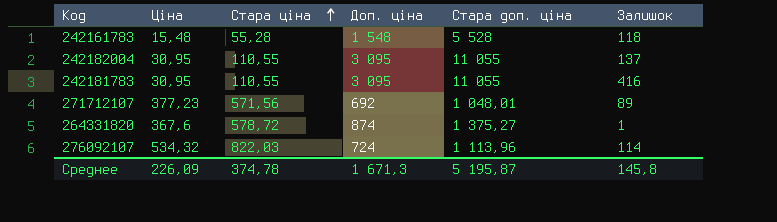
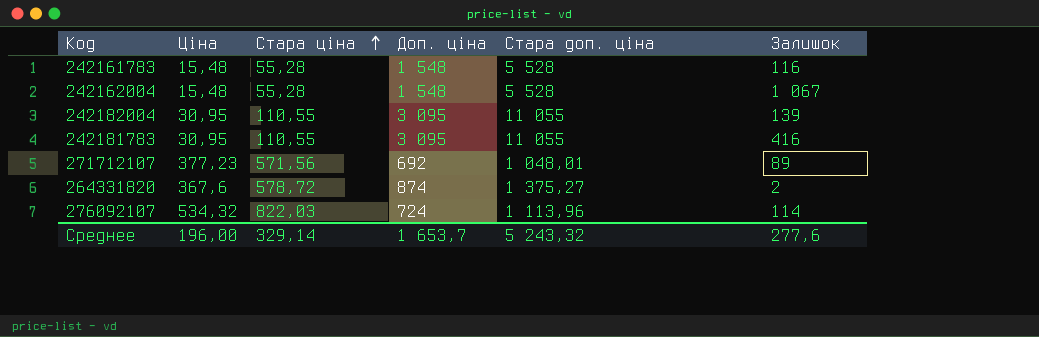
242161783 | Залишок: 118 -> 116
row 242162004: none -> 15,48 | 55,28 | 1 548 | 5 528 | 1 067
242182004 | Залишок: 137 -> 139
264331820 | Залишок: 1 -> 2
Среднее | Ціна: 226,09 -> 196,00
Среднее | Стара ціна: 374,78 -> 329,14
Среднее | Доп. ціна: 1 671,3 -> 1 653,7
Среднее | Стара доп. ціна: 5 195,87 -> 5 243,32
Среднее | Залишок: 145,8 -> 277,6

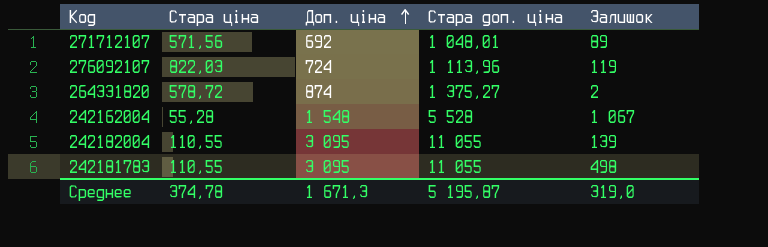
row order: Стара ціна ascending -> Доп. ціна ascending
column Ціна | position: 2 -> none
row 242161783: 15,48 | 55,28 | 1 548 | 5 528 | 116 -> none
276092107 | Залишок: 114 -> 119
242181783 | Залишок: 416 -> 498
Среднее | Стара ціна: 329,14 -> 374,78
Среднее | Доп. ціна: 1 653,7 -> 1 671,3
Среднее | Стара доп. ціна: 5 243,32 -> 5 195,87
Среднее | Залишок: 277,6 -> 319,0

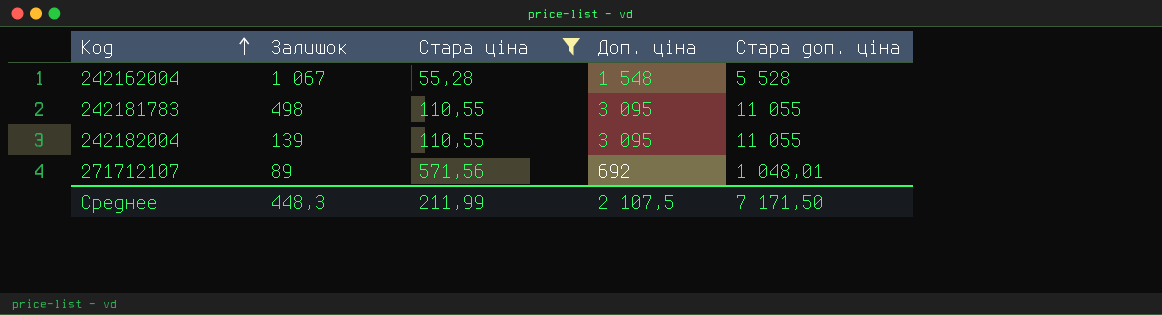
filter: none -> Стара ціна <= 571,56
row order: Доп. ціна ascending -> Код ascending
column Залишок | position: 5 -> 2
Среднее | Залишок: 319,0 -> 448,3
Среднее | Стара ціна: 374,78 -> 211,99
Среднее | Доп. ціна: 1 671,3 -> 2 107,5
Среднее | Стара доп. ціна: 5 195,87 -> 7 171,50

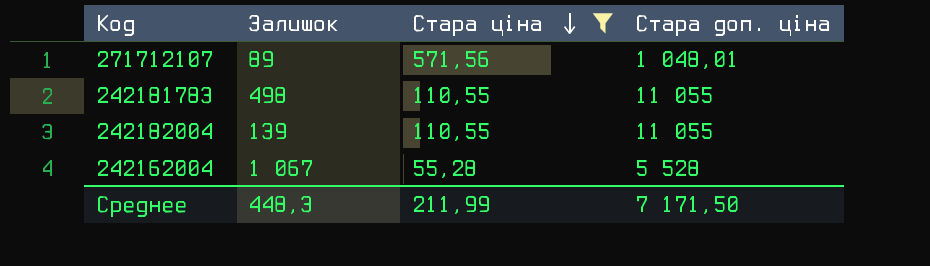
row order: Код ascending -> Стара ціна descending
column Доп. ціна | position: 4 -> none

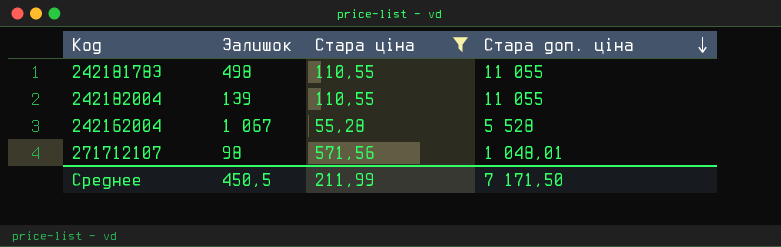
row order: Стара ціна descending -> Стара доп. ціна descending
271712107 | Залишок: 89 -> 98
Среднее | Залишок: 448,3 -> 450,5

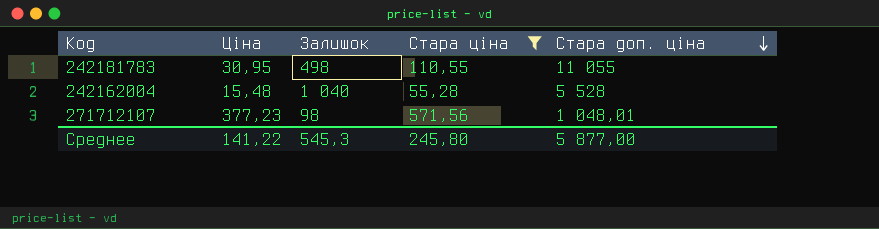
column Ціна | position: none -> 2
row 242182004: 139 | 110,55 | 11 055 -> none
242162004 | Залишок: 1 067 -> 1 040
Среднее | Залишок: 450,5 -> 545,3
Среднее | Стара ціна: 211,99 -> 245,80
Среднее | Стара доп. ціна: 7 171,50 -> 5 877,00

